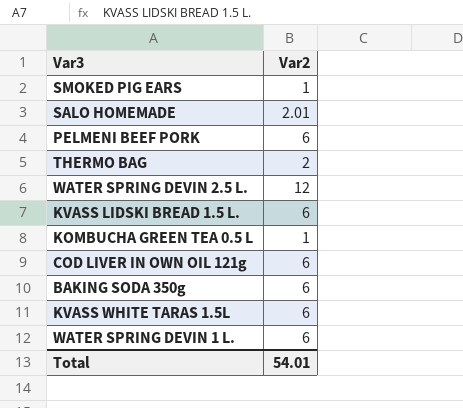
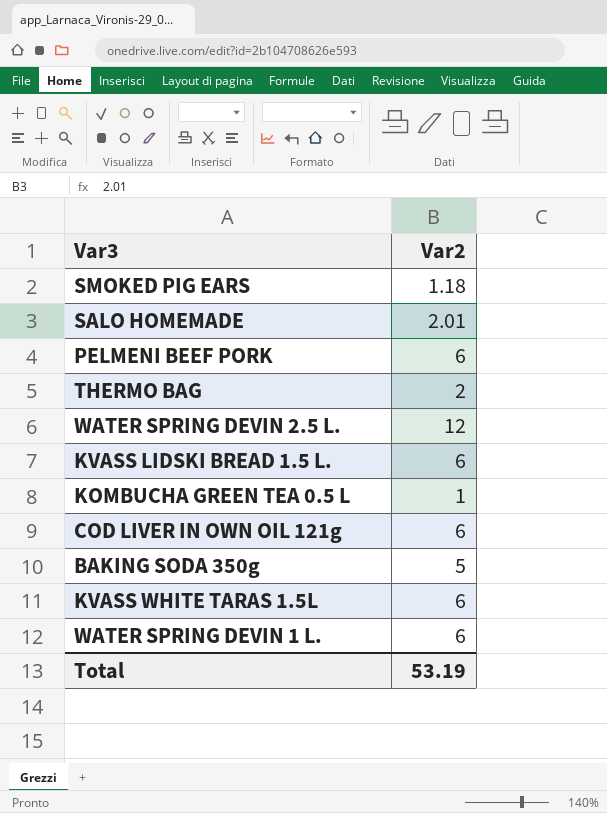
SMOKED PIG EARS | Var2: 1 -> 1.18
BAKING SODA 350g | Var2: 6 -> 5
Total | Var2: 54.01 -> 53.19

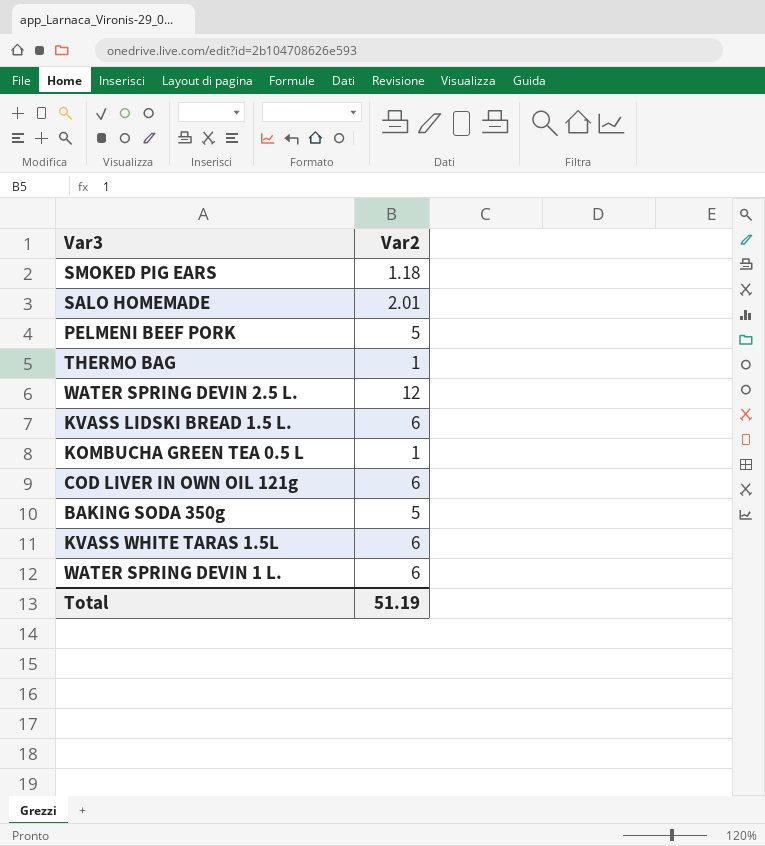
PELMENI BEEF PORK | Var2: 6 -> 5
THERMO BAG | Var2: 2 -> 1
Total | Var2: 53.19 -> 51.19

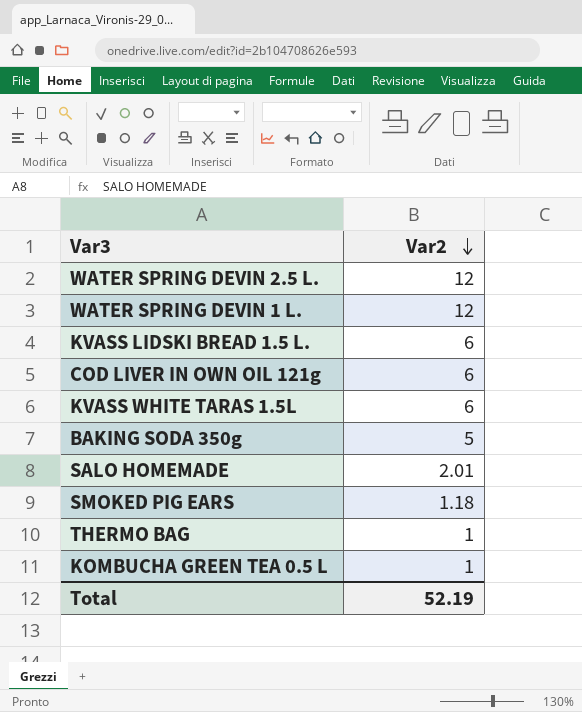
row order: none -> Var2 descending
row PELMENI BEEF PORK: 5 -> none
WATER SPRING DEVIN 1 L. | Var2: 6 -> 12
Total | Var2: 51.19 -> 52.19

